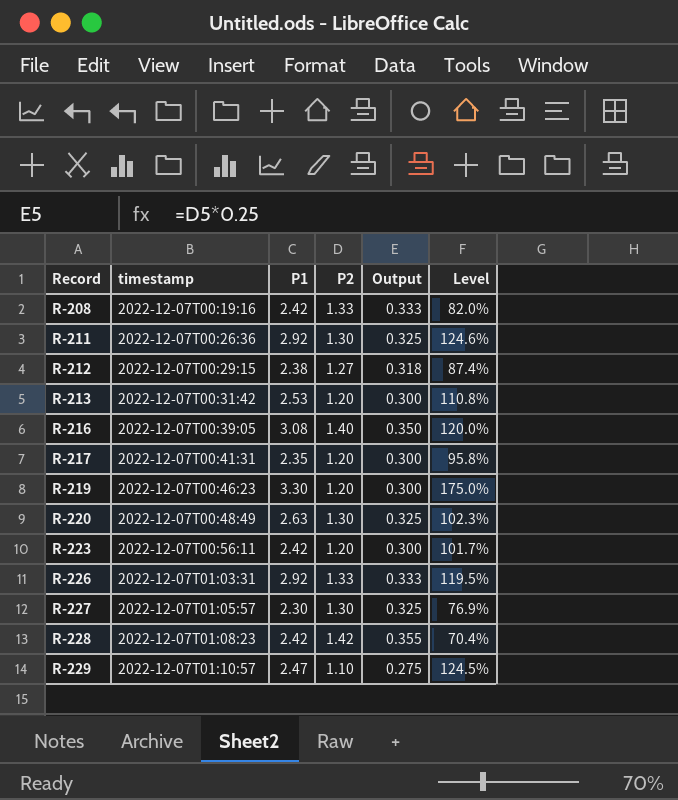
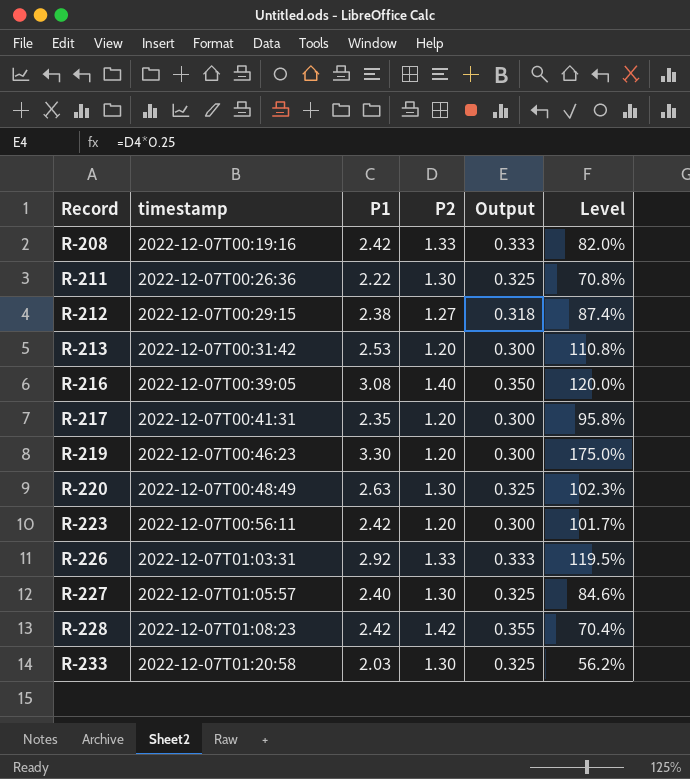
row R-229: 2022-12-07T01:10:57 | 2.47 | 1.10 | 0.275 | 124.5% -> none
R-211 | P1: 2.92 -> 2.22
R-211 | Level: 124.6% -> 70.8%
R-227 | P1: 2.30 -> 2.40
R-227 | Level: 76.9% -> 84.6%
row R-233: none -> 2022-12-07T01:20:58 | 2.03 | 1.30 | 0.325 | 56.2%

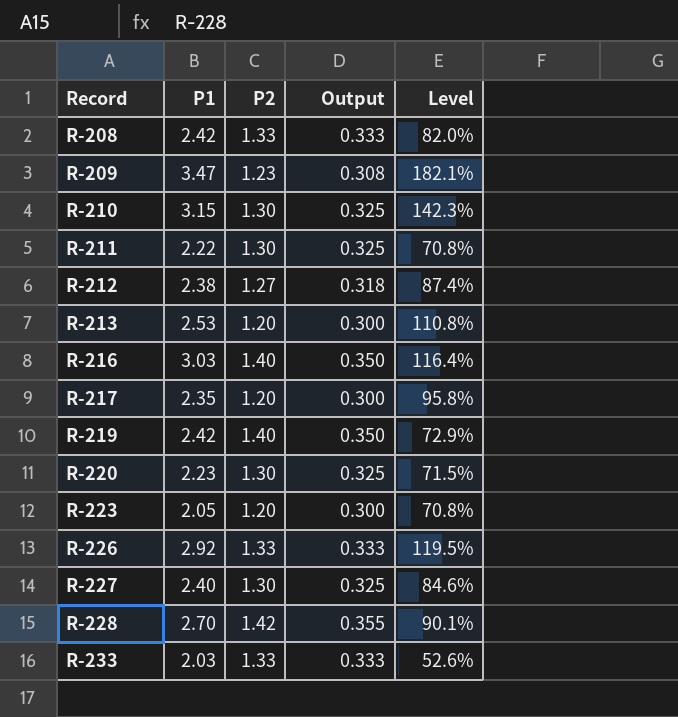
column timestamp | position: 2 -> none
row R-209: none -> 3.47 | 1.23 | 0.308 | 182.1%
row R-210: none -> 3.15 | 1.30 | 0.325 | 142.3%
R-216 | P1: 3.08 -> 3.03
R-216 | Level: 120.0% -> 116.4%
R-219 | P1: 3.30 -> 2.42
R-219 | P2: 1.20 -> 1.40
R-219 | Output: 0.300 -> 0.350
R-219 | Level: 175.0% -> 72.9%
R-220 | P1: 2.63 -> 2.23
R-220 | Level: 102.3% -> 71.5%
R-223 | P1: 2.42 -> 2.05
R-223 | Level: 101.7% -> 70.8%
R-228 | P1: 2.42 -> 2.70
R-228 | Level: 70.4% -> 90.1%
R-233 | P2: 1.30 -> 1.33
R-233 | Output: 0.325 -> 0.333
R-233 | Level: 56.2% -> 52.6%

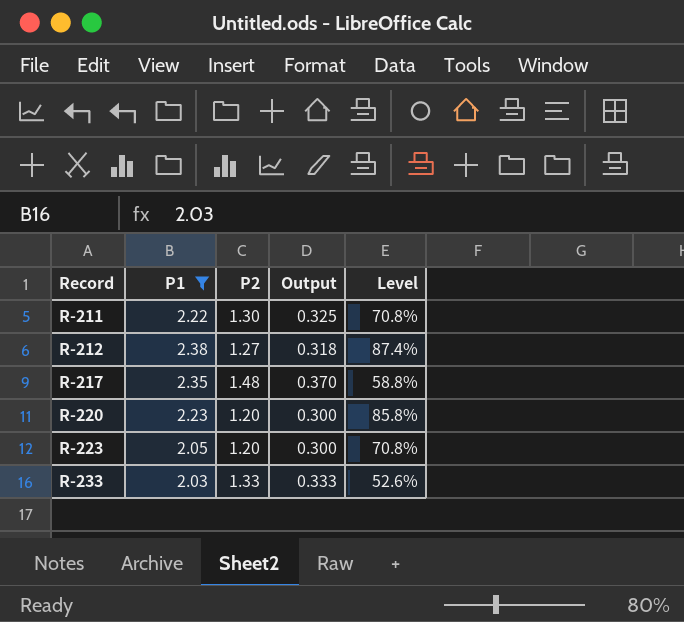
filter: none -> P1 <= 2.38
R-217 | P2: 1.20 -> 1.48
R-217 | Output: 0.300 -> 0.370
R-217 | Level: 95.8% -> 58.8%
R-220 | P2: 1.30 -> 1.20
R-220 | Output: 0.325 -> 0.300
R-220 | Level: 71.5% -> 85.8%

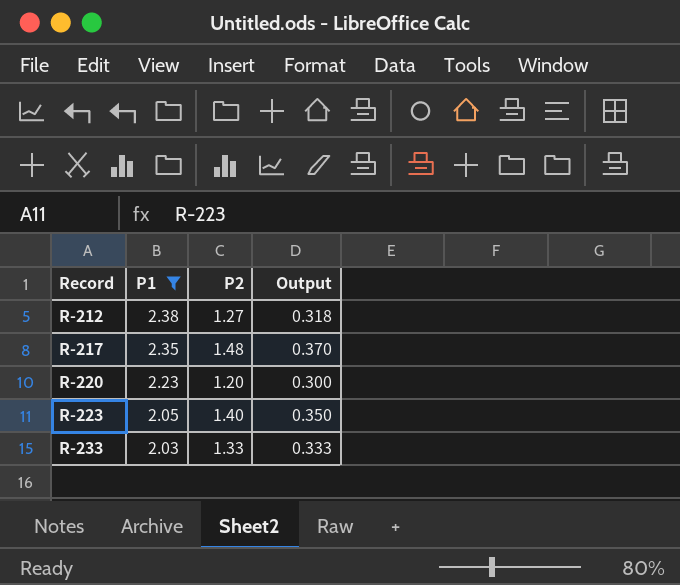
column Level | formula: ([P1] - [P2]) / [P2] -> none
row R-211: 2.22 | 1.30 | 0.325 | 70.8% -> none
R-223 | P2: 1.20 -> 1.40
R-223 | Output: 0.300 -> 0.350

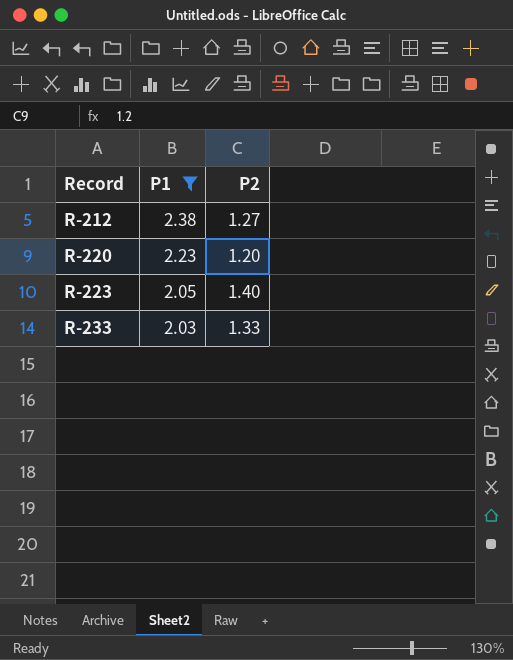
column Output | formula: [P2] * 0.25 -> none
row R-217: 2.35 | 1.48 | 0.370 -> none

